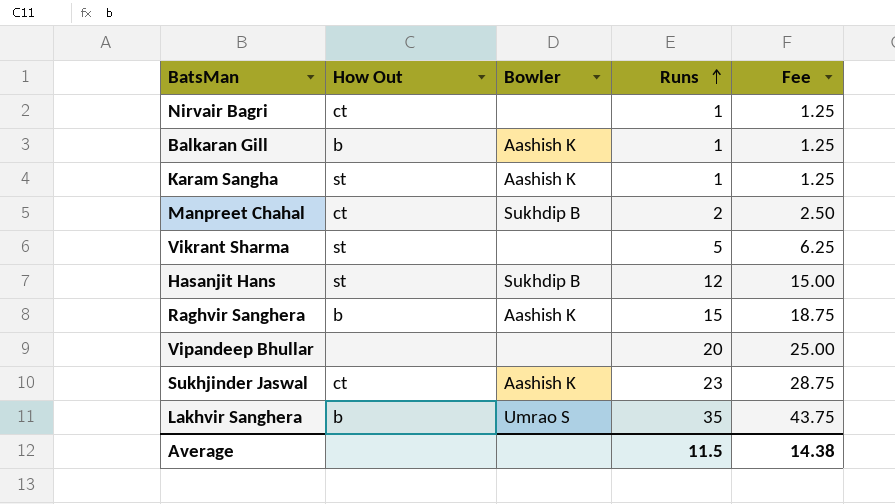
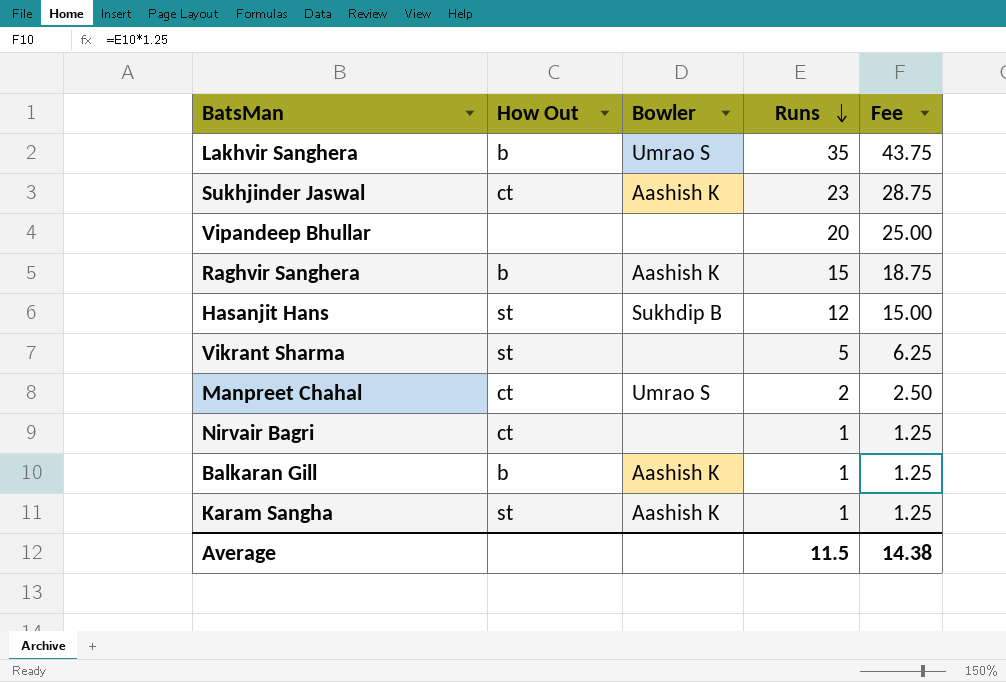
row order: Runs ascending -> Runs descending
Manpreet Chahal | Bowler: Sukhdip B -> Umrao S

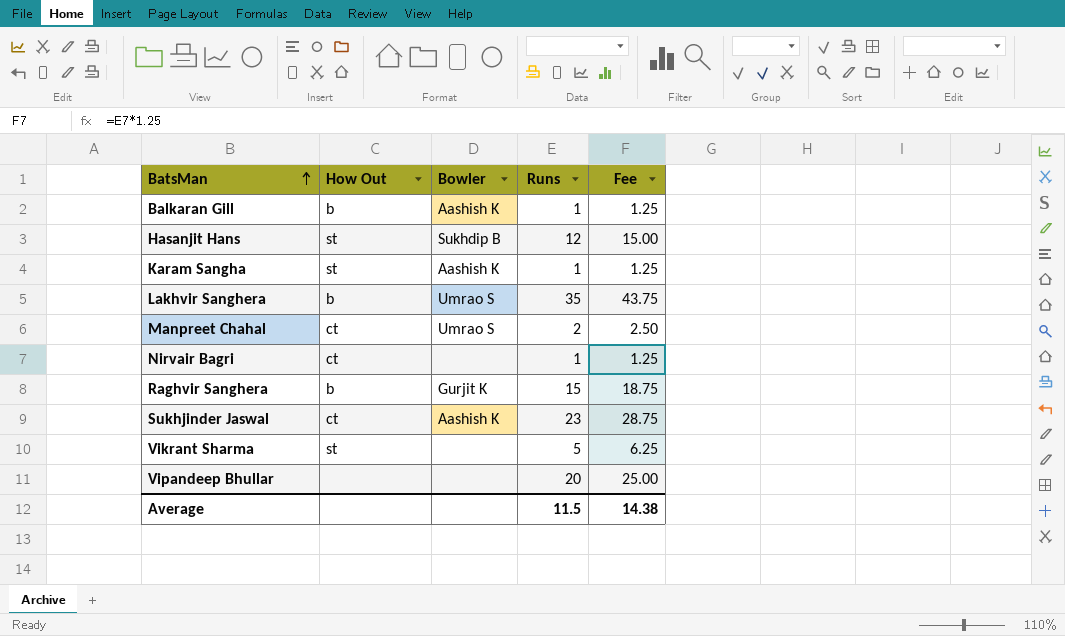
row order: Runs descending -> BatsMan ascending
Raghvir Sanghera | Bowler: Aashish K -> Gurjit K

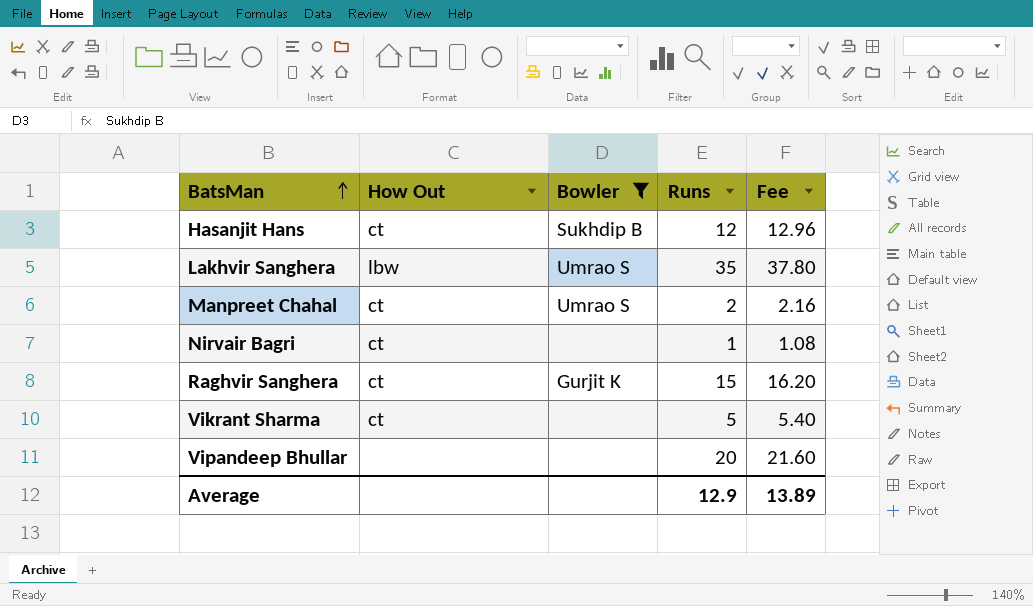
filter: none -> Bowler != Aashish K
column Fee | formula: [Runs] * 1.25 -> [Runs] * 1.08
Hasanjit Hans | How Out: st -> ct
Lakhvir Sanghera | How Out: b -> lbw
Raghvir Sanghera | How Out: b -> ct
Vikrant Sharma | How Out: st -> ct
Average | Runs: 11.5 -> 12.9
Average | Fee: 14.38 -> 13.89

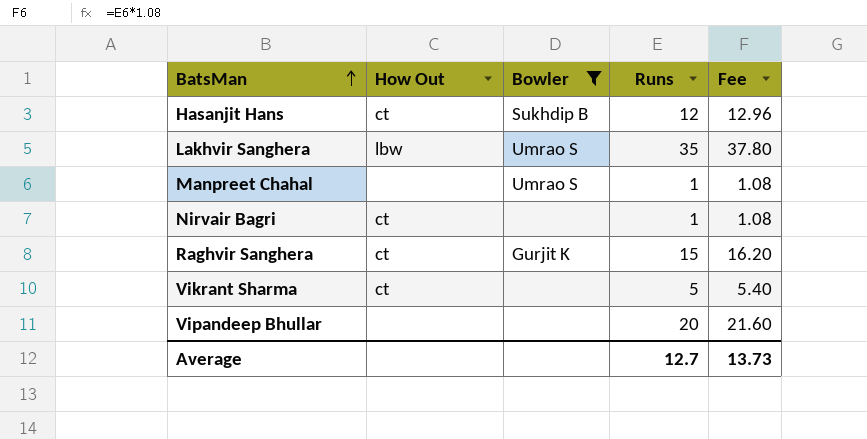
Manpreet Chahal | How Out: ct -> none
Manpreet Chahal | Runs: 2 -> 1
Manpreet Chahal | Fee: 2.16 -> 1.08
Average | Runs: 12.9 -> 12.7
Average | Fee: 13.89 -> 13.73

